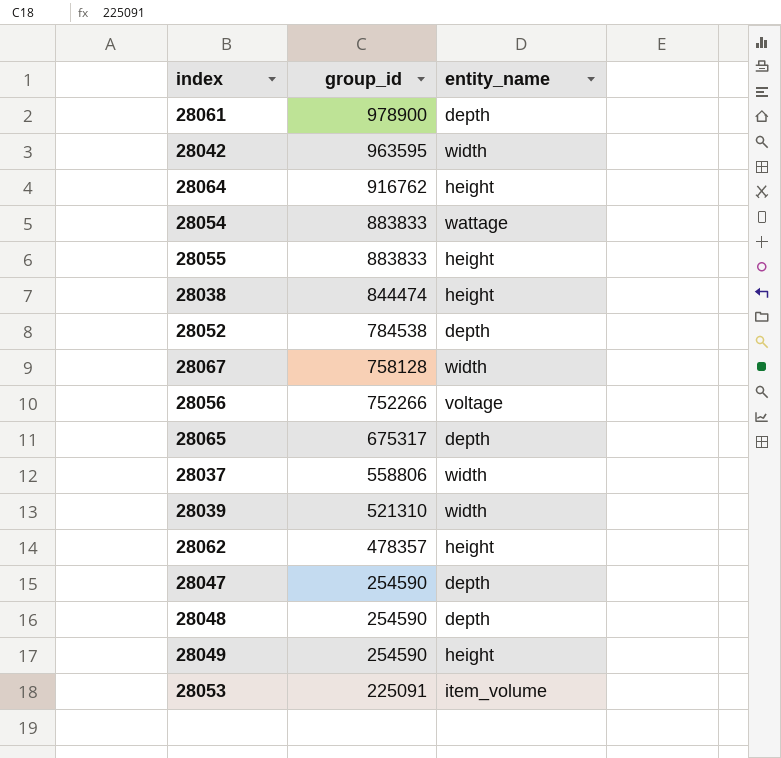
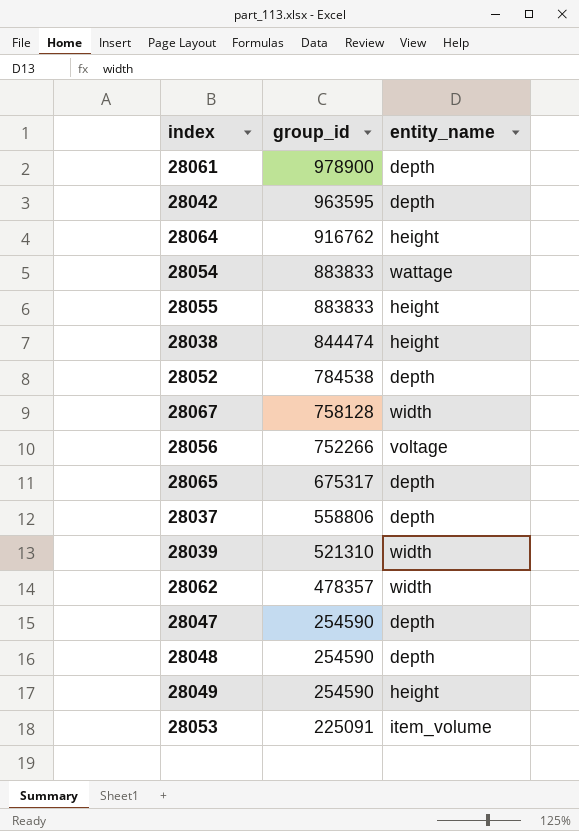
28042 | entity_name: width -> depth
28037 | entity_name: width -> depth
28062 | entity_name: height -> width

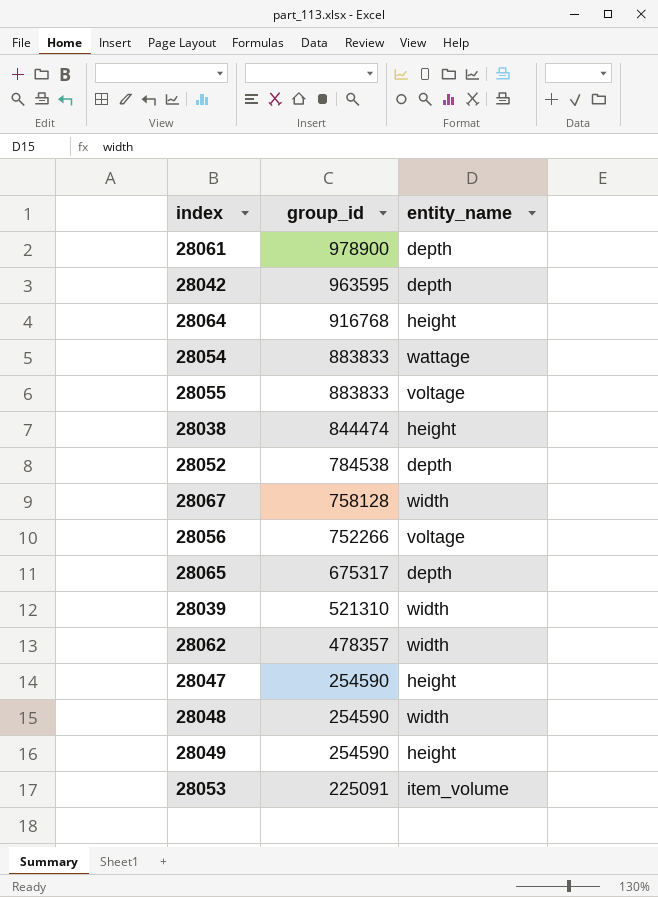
row 28037: 558806 | depth -> none
28064 | group_id: 916762 -> 916768
28055 | entity_name: height -> voltage
28047 | entity_name: depth -> height
28048 | entity_name: depth -> width

